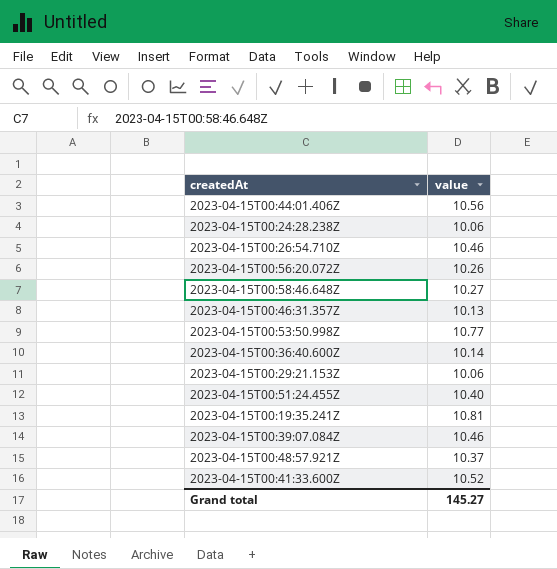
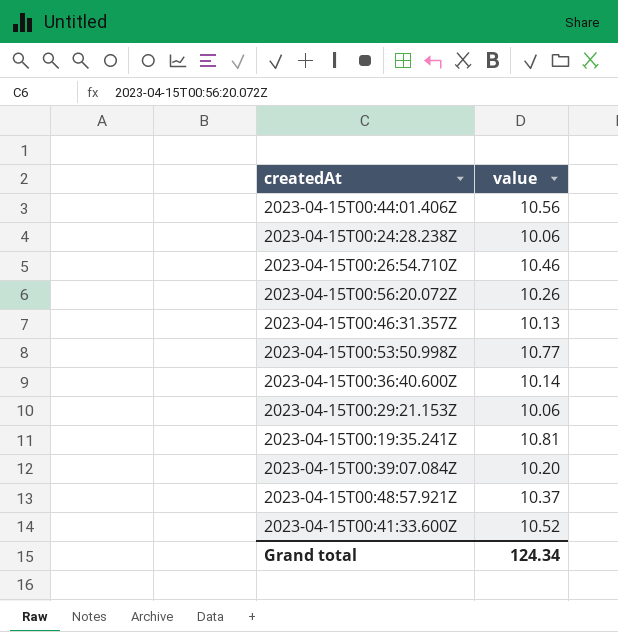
row 2023-04-15T00:58:46.648Z: 10.27 -> none
row 2023-04-15T00:51:24.455Z: 10.40 -> none
2023-04-15T00:39:07.084Z | value: 10.46 -> 10.20
Grand total | value: 145.27 -> 124.34

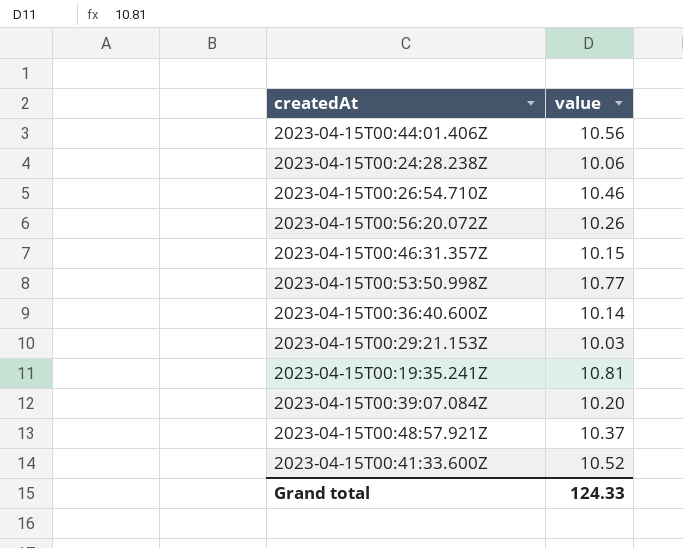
2023-04-15T00:46:31.357Z | value: 10.13 -> 10.15
2023-04-15T00:29:21.153Z | value: 10.06 -> 10.03
Grand total | value: 124.34 -> 124.33

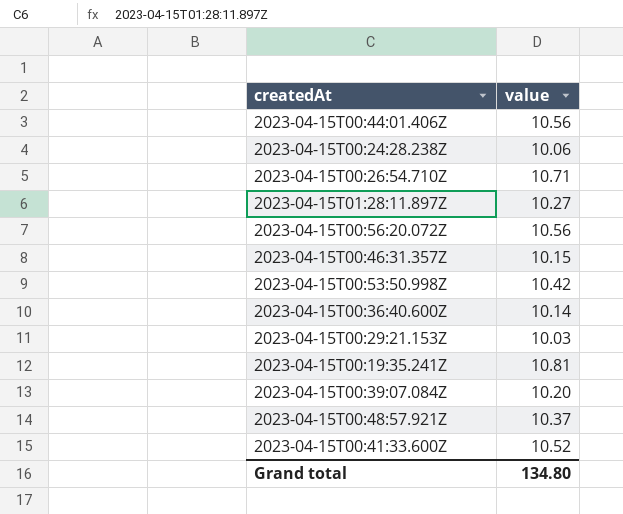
2023-04-15T00:26:54.710Z | value: 10.46 -> 10.71
row 2023-04-15T01:28:11.897Z: none -> 10.27
2023-04-15T00:56:20.072Z | value: 10.26 -> 10.56
2023-04-15T00:53:50.998Z | value: 10.77 -> 10.42
Grand total | value: 124.33 -> 134.80

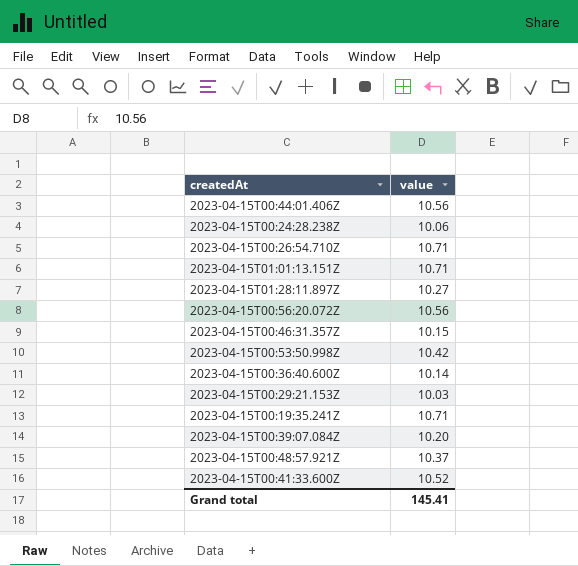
row 2023-04-15T01:01:13.151Z: none -> 10.71
2023-04-15T00:19:35.241Z | value: 10.81 -> 10.71
Grand total | value: 134.80 -> 145.41

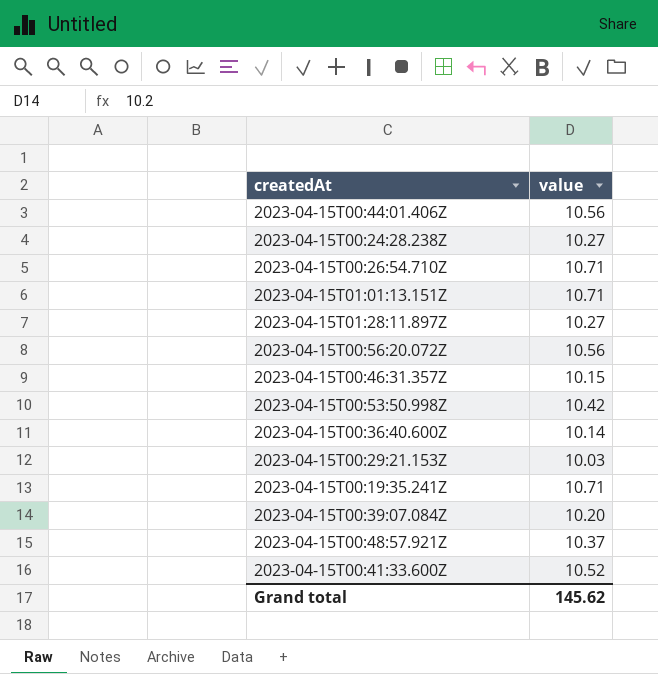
2023-04-15T00:24:28.238Z | value: 10.06 -> 10.27
Grand total | value: 145.41 -> 145.62

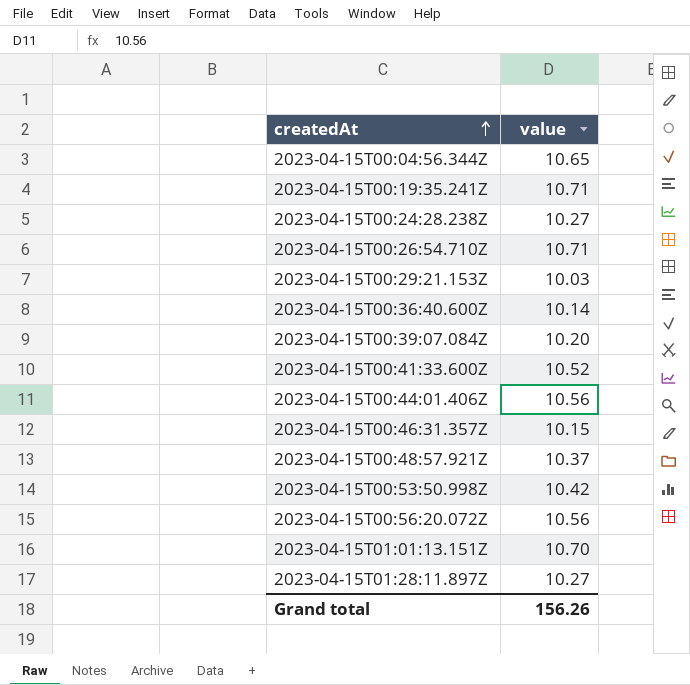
row order: none -> createdAt ascending
row 2023-04-15T00:04:56.344Z: none -> 10.65
2023-04-15T01:01:13.151Z | value: 10.71 -> 10.70
Grand total | value: 145.62 -> 156.26

